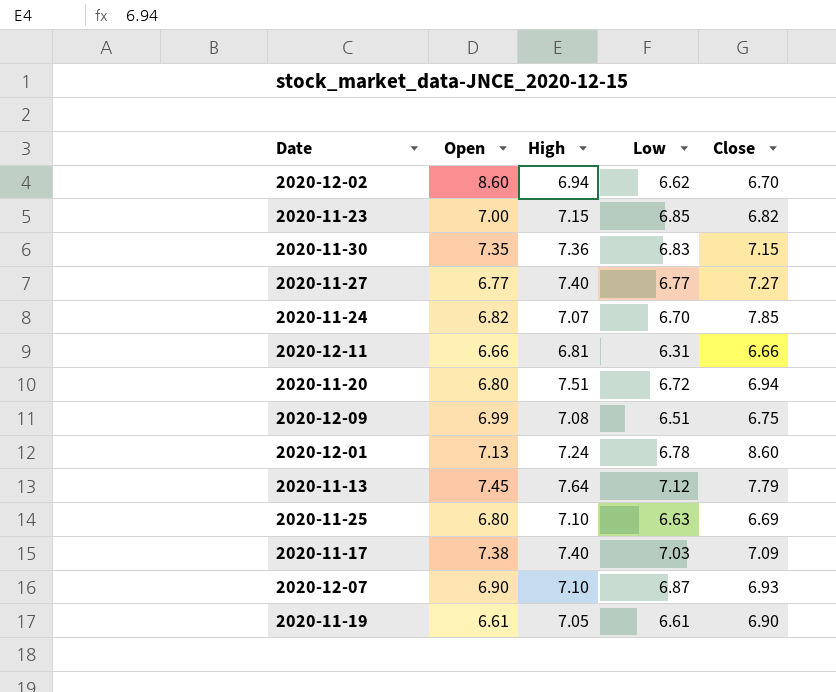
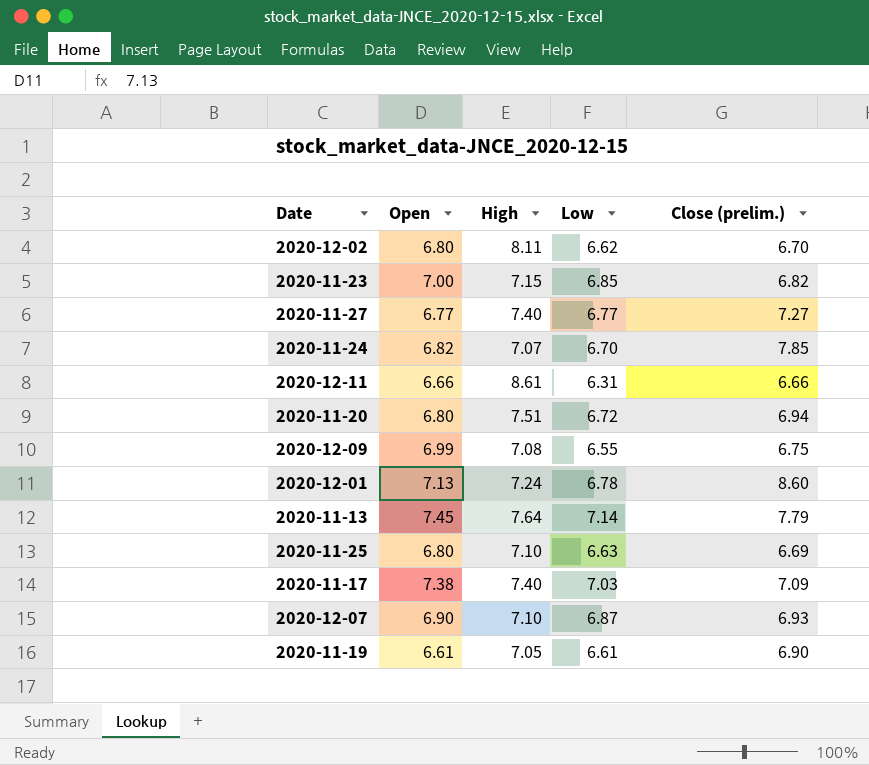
column name: Close -> Close (prelim.)
row 2020-11-30: 7.35 | 7.36 | 6.83 | 7.15 -> none
2020-12-02 | Open: 8.60 -> 6.80
2020-12-02 | High: 6.94 -> 8.11
2020-12-11 | High: 6.81 -> 8.61
2020-12-09 | Low: 6.51 -> 6.55
2020-11-13 | Low: 7.12 -> 7.14

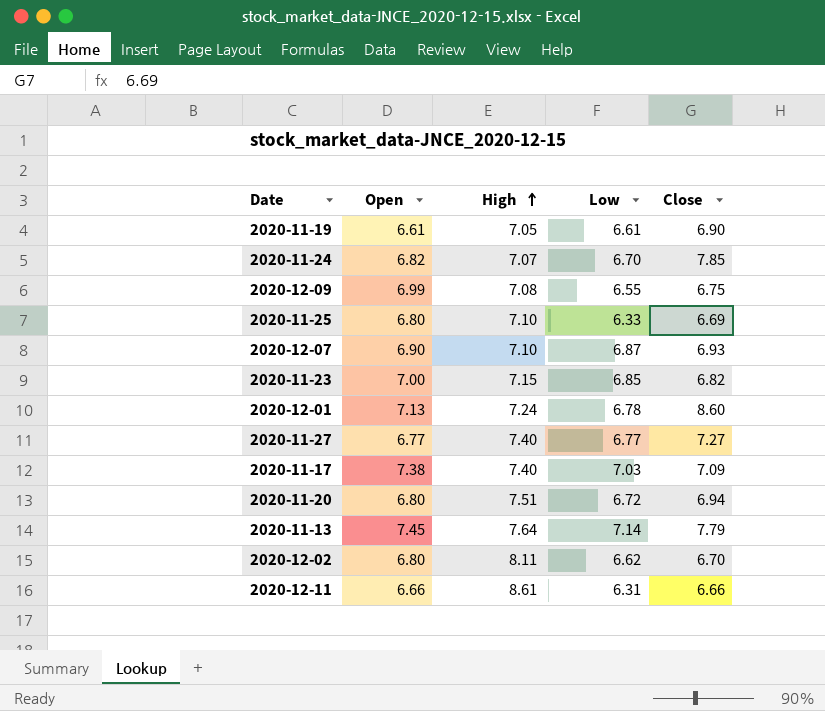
row order: none -> High ascending
column name: Close (prelim.) -> Close
2020-11-25 | Low: 6.63 -> 6.33

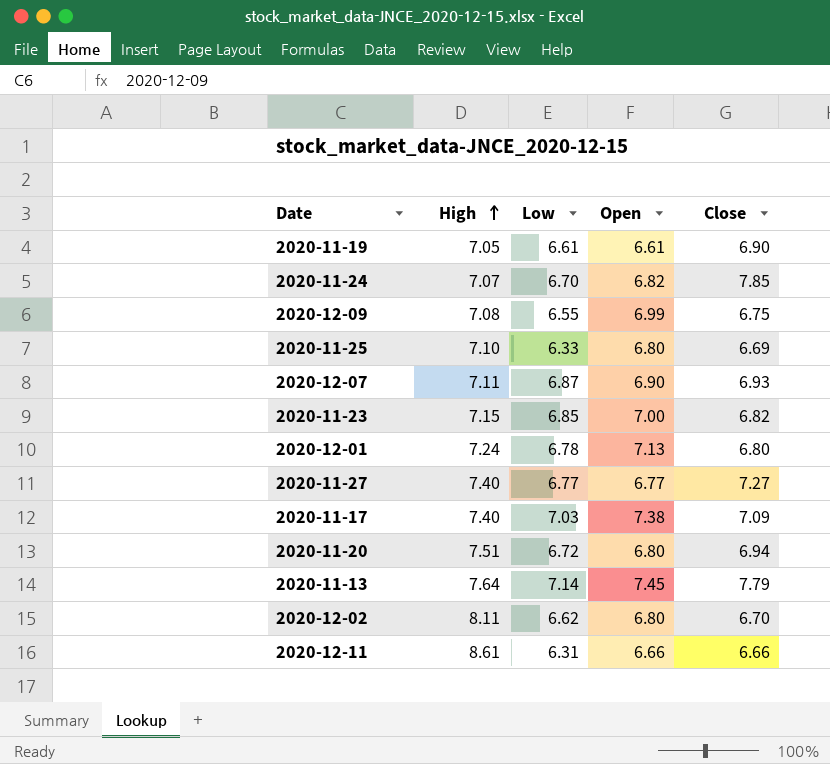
column Open | position: 2 -> 4
2020-12-07 | High: 7.10 -> 7.11
2020-12-01 | Close: 8.60 -> 6.80

